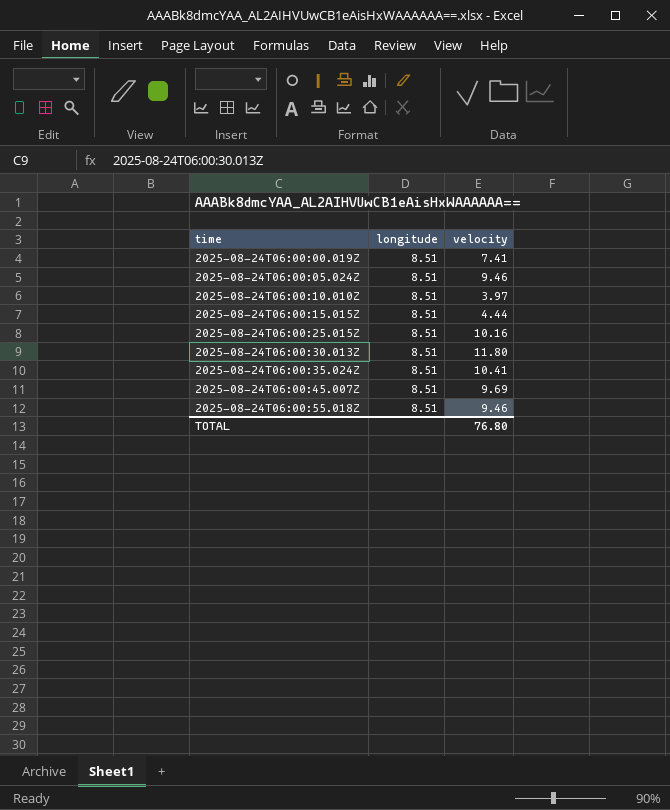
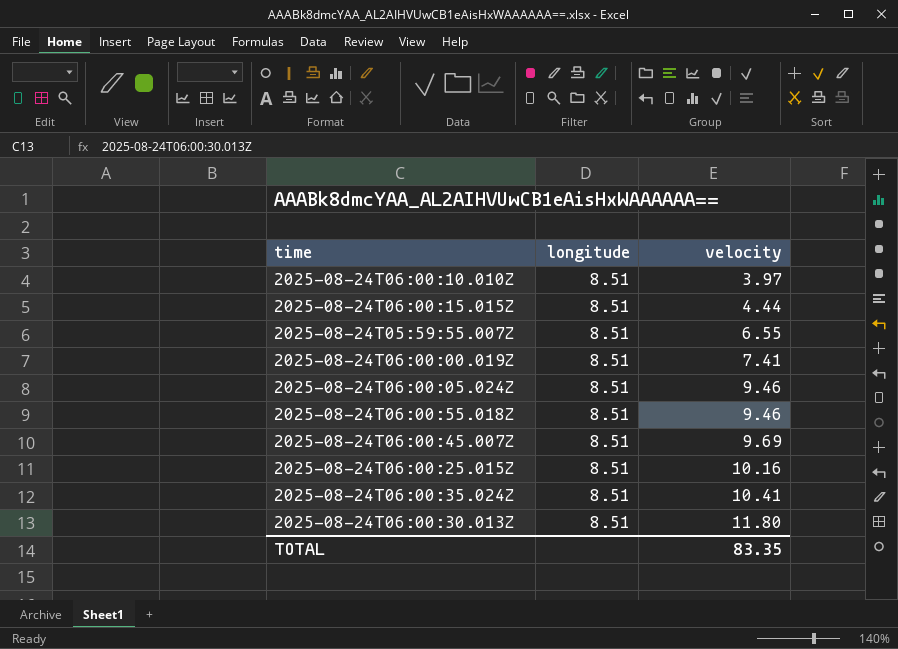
row order: time ascending -> velocity ascending
row 2025-08-24T05:59:55.007Z: none -> 8.51 | 6.55
TOTAL | velocity: 76.80 -> 83.35

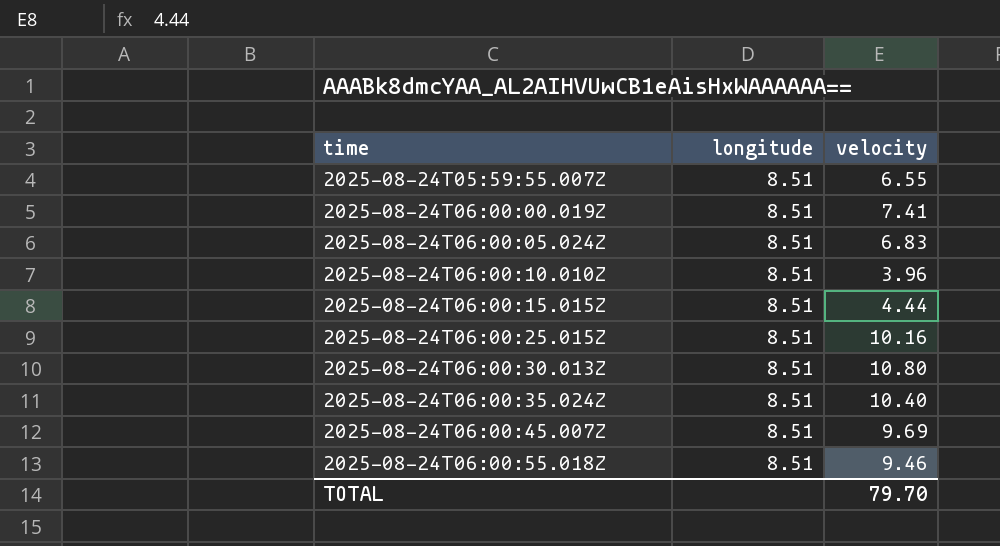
row order: velocity ascending -> time ascending
2025-08-24T06:00:05.024Z | velocity: 9.46 -> 6.83
2025-08-24T06:00:10.010Z | velocity: 3.97 -> 3.96
2025-08-24T06:00:30.013Z | velocity: 11.80 -> 10.80
2025-08-24T06:00:35.024Z | velocity: 10.41 -> 10.40
TOTAL | velocity: 83.35 -> 79.70

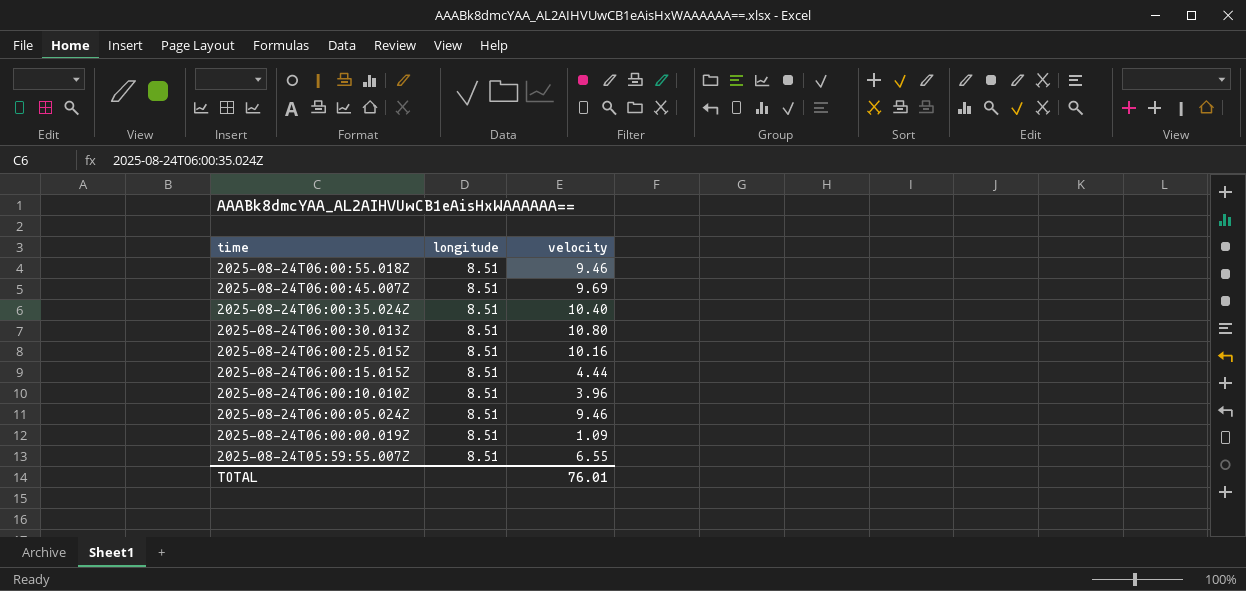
row order: time ascending -> time descending
2025-08-24T06:00:05.024Z | velocity: 6.83 -> 9.46
2025-08-24T06:00:00.019Z | velocity: 7.41 -> 1.09
TOTAL | velocity: 79.70 -> 76.01

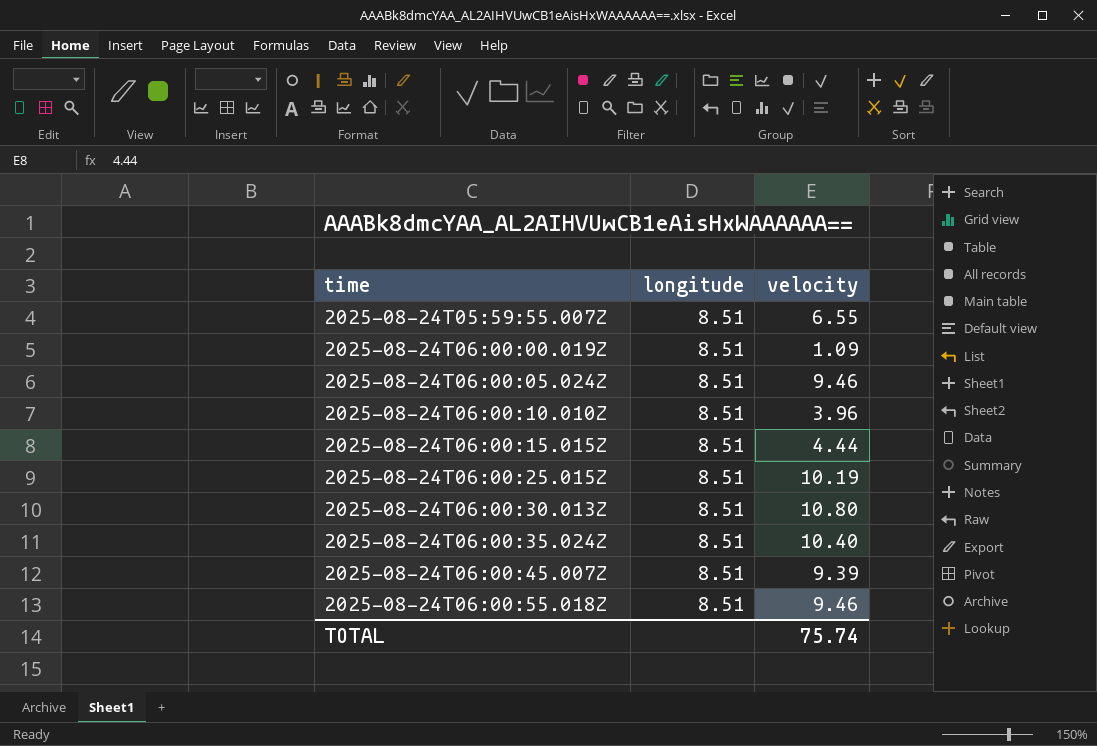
row order: time descending -> time ascending
2025-08-24T06:00:25.015Z | velocity: 10.16 -> 10.19
2025-08-24T06:00:45.007Z | velocity: 9.69 -> 9.39
TOTAL | velocity: 76.01 -> 75.74

